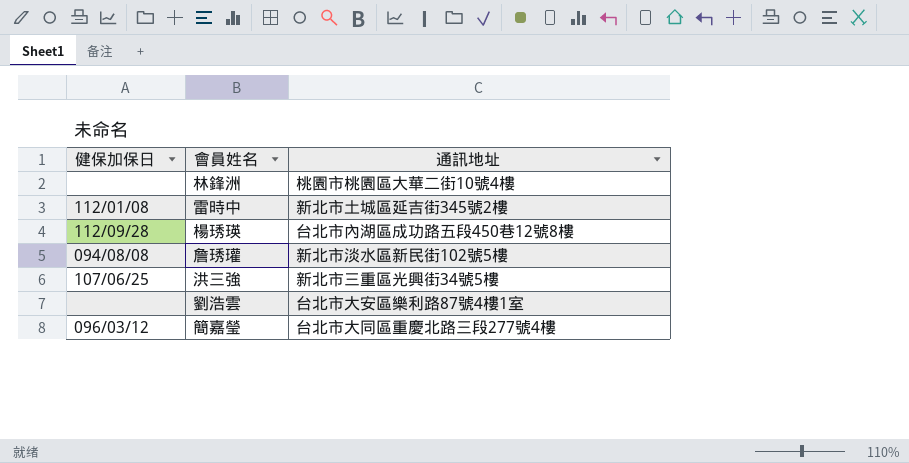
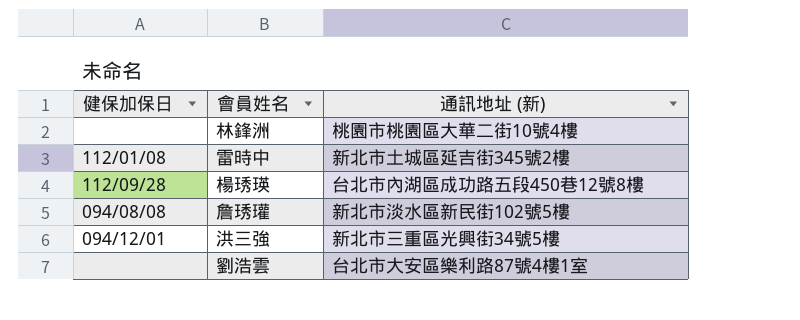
column name: 通訊地址 -> 通訊地址 (新)
row 簡嘉瑩: 096/03/12 | 台北市大同區重慶北路三段277號4樓 -> none
洪三強 | 健保加保日: 107/06/25 -> 094/12/01

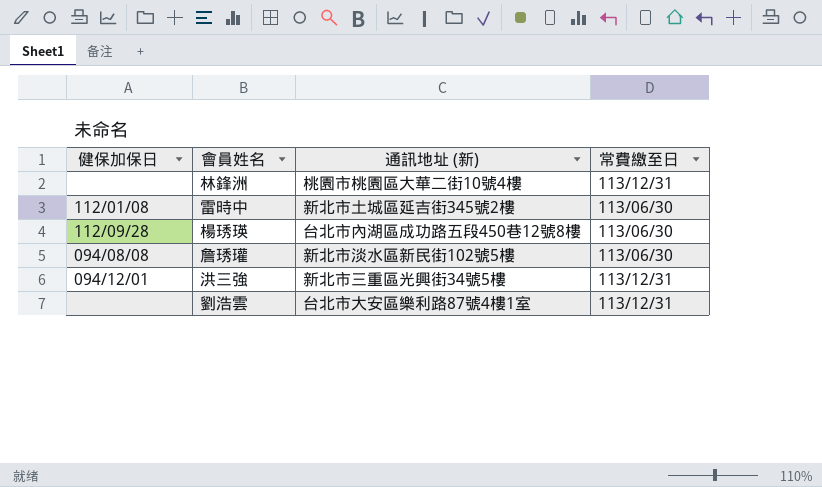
column 常費繳至日 | position: none -> 4

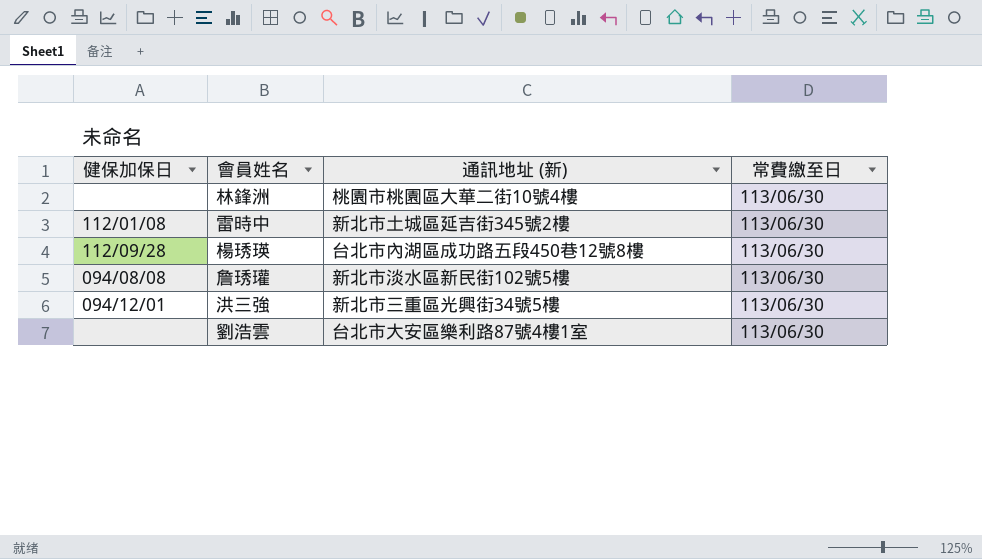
林鋒洲 | 常費繳至日: 113/12/31 -> 113/06/30
洪三強 | 常費繳至日: 113/12/31 -> 113/06/30
劉浩雲 | 常費繳至日: 113/12/31 -> 113/06/30

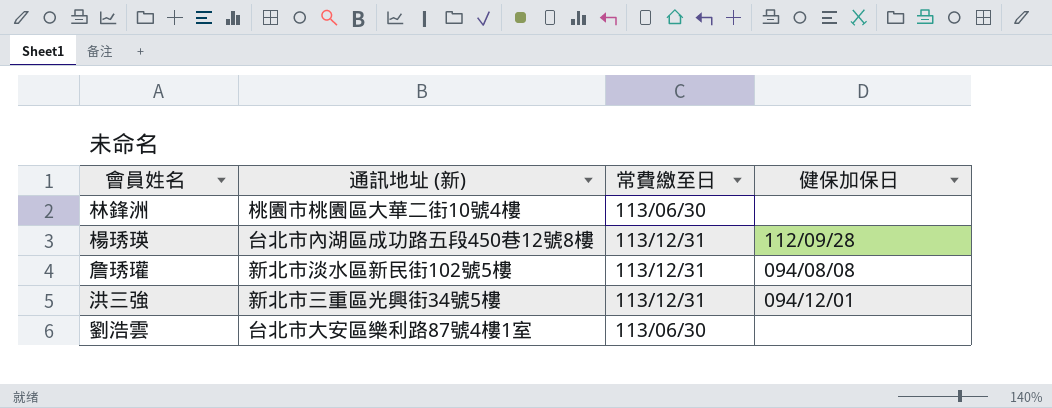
column 健保加保日 | position: 1 -> 4
row 雷時中: 112/01/08 | 新北市土城區延吉街345號2樓 | 113/06/30 -> none
楊琇瑛 | 常費繳至日: 113/06/30 -> 113/12/31
詹琇瓘 | 常費繳至日: 113/06/30 -> 113/12/31
洪三強 | 常費繳至日: 113/06/30 -> 113/12/31

